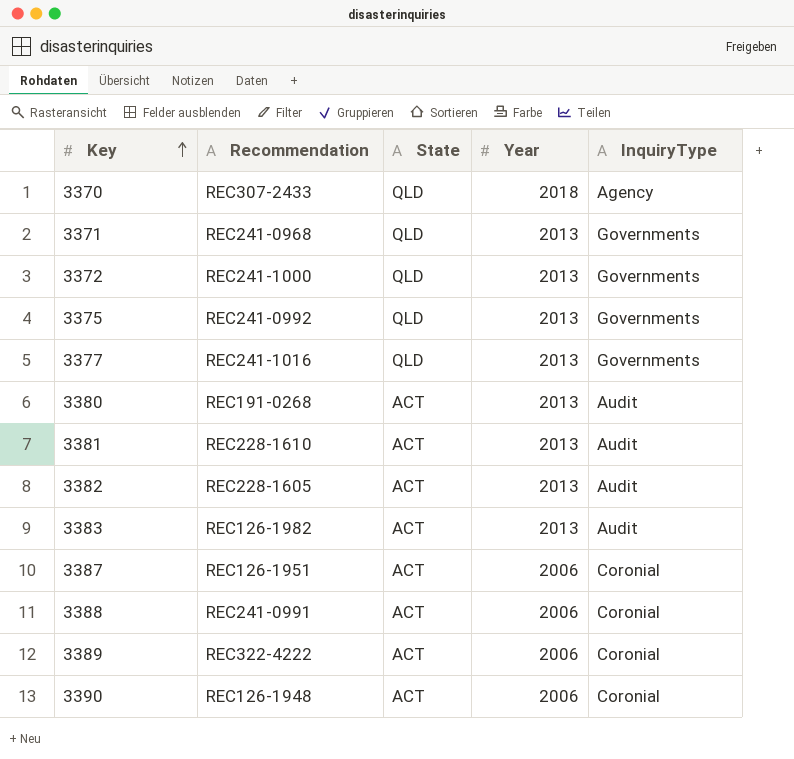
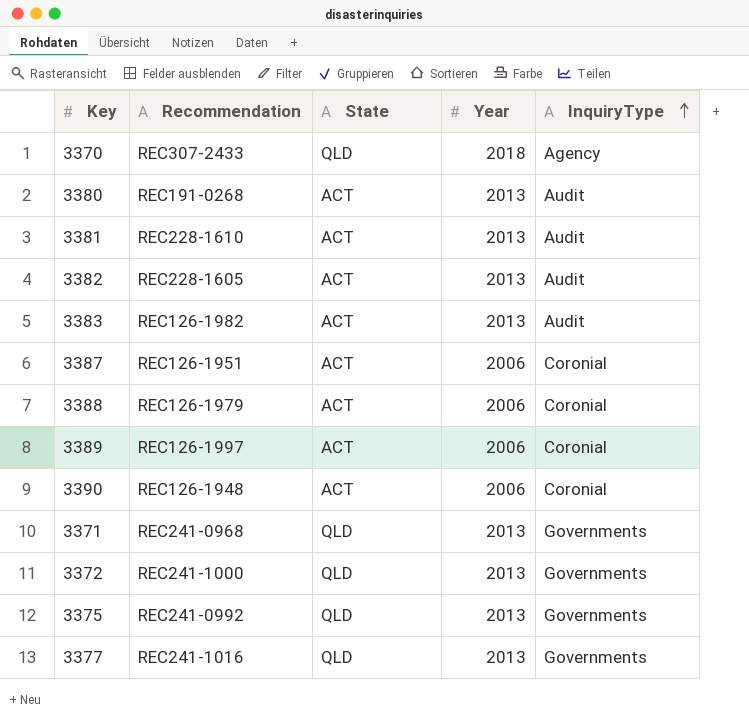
row order: Key ascending -> InquiryType ascending
3388 | Recommendation: REC241-0991 -> REC126-1979
3389 | Recommendation: REC322-4222 -> REC126-1997

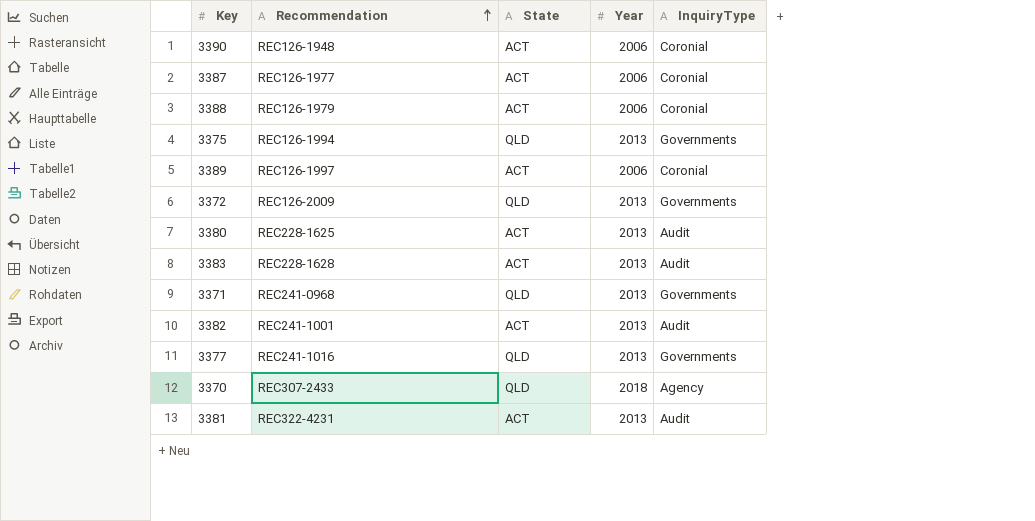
row order: InquiryType ascending -> Recommendation ascending
3387 | Recommendation: REC126-1951 -> REC126-1977
3375 | Recommendation: REC241-0992 -> REC126-1994
3372 | Recommendation: REC241-1000 -> REC126-2009
3380 | Recommendation: REC191-0268 -> REC228-1625
3383 | Recommendation: REC126-1982 -> REC228-1628
3382 | Recommendation: REC228-1605 -> REC241-1001
3381 | Recommendation: REC228-1610 -> REC322-4231

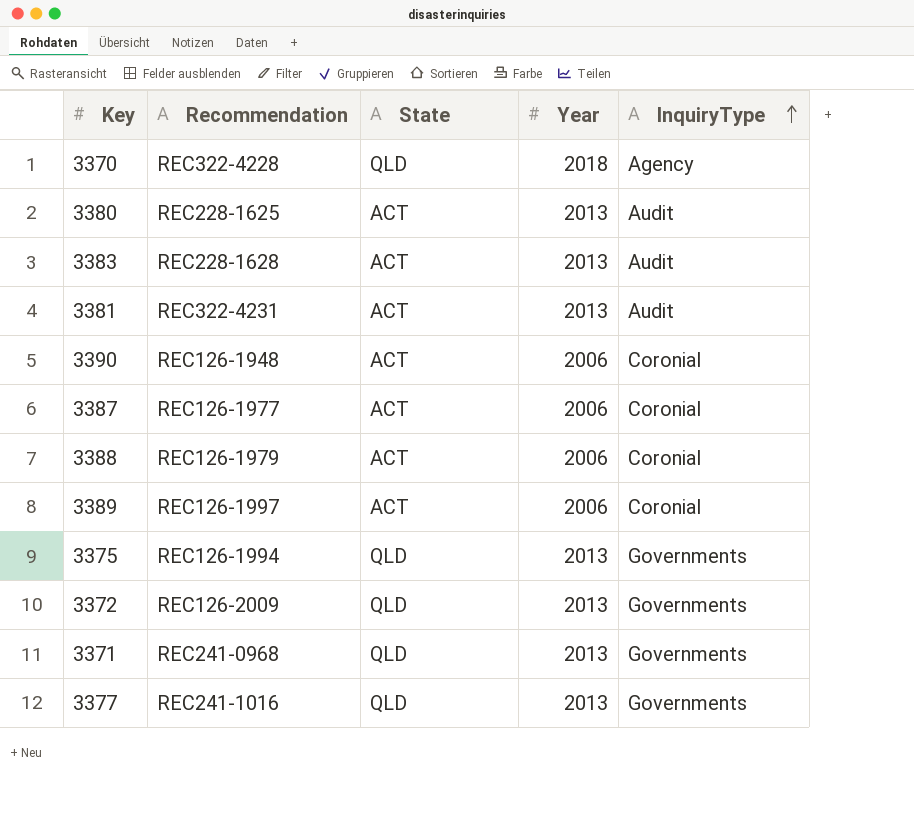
row order: Recommendation ascending -> InquiryType ascending
row 3382: REC241-1001 | ACT | 2013 | Audit -> none
3370 | Recommendation: REC307-2433 -> REC322-4228

